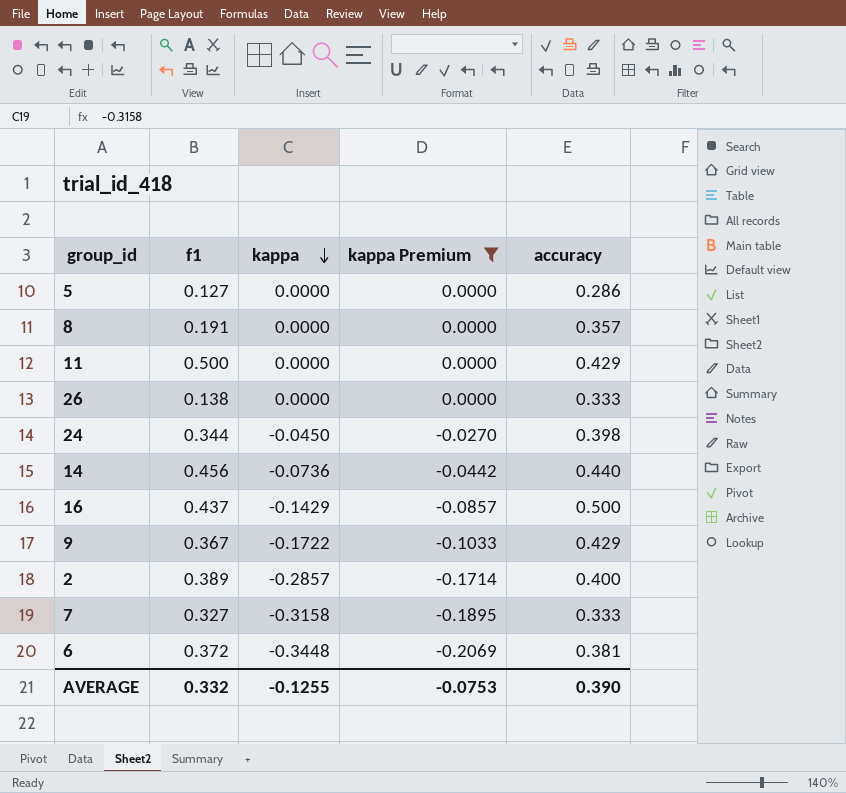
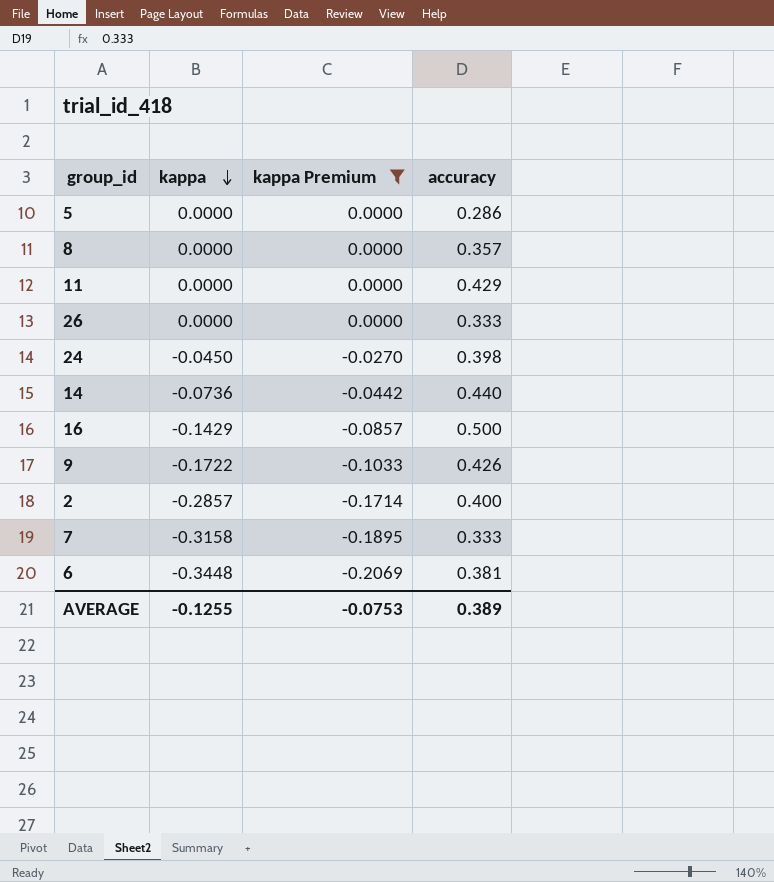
column f1 | position: 2 -> none
9 | accuracy: 0.429 -> 0.426
AVERAGE | accuracy: 0.390 -> 0.389

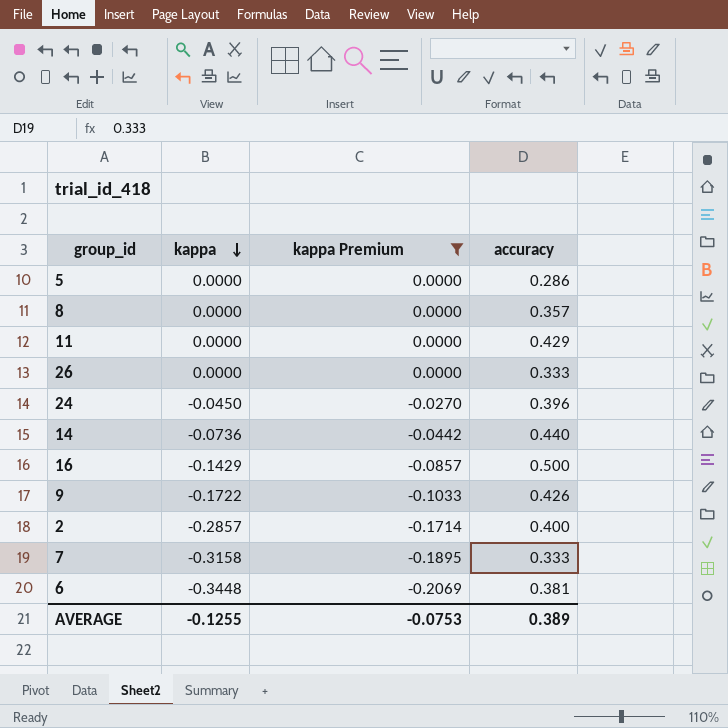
24 | accuracy: 0.398 -> 0.396

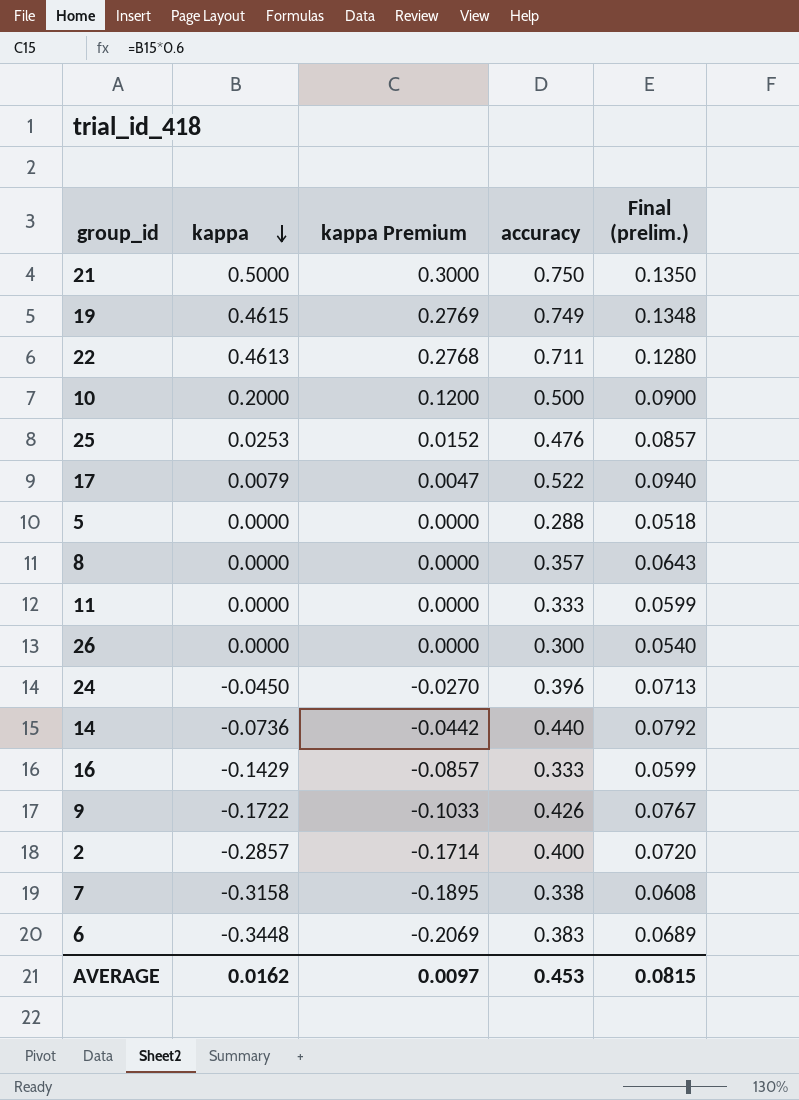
filter: kappa Premium <= 0.0000 -> none
column Final (prelim.) | formula: none -> [accuracy] * 0.18
5 | accuracy: 0.286 -> 0.288
11 | accuracy: 0.429 -> 0.333
26 | accuracy: 0.333 -> 0.300
16 | accuracy: 0.500 -> 0.333
7 | accuracy: 0.333 -> 0.338
6 | accuracy: 0.381 -> 0.383
AVERAGE | kappa: -0.1255 -> 0.0162
AVERAGE | kappa Premium: -0.0753 -> 0.0097
AVERAGE | accuracy: 0.389 -> 0.453

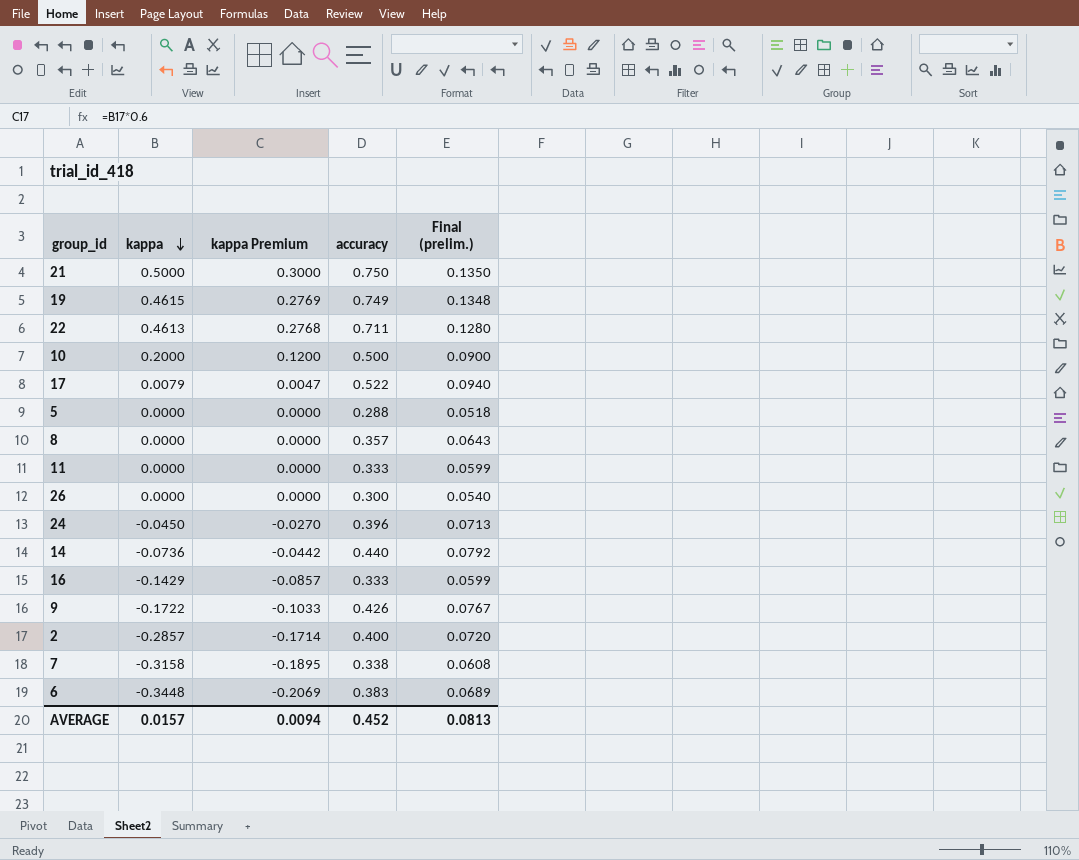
row 25: 0.0253 | 0.0152 | 0.476 | 0.0857 -> none
AVERAGE | kappa: 0.0162 -> 0.0157
AVERAGE | kappa Premium: 0.0097 -> 0.0094
AVERAGE | accuracy: 0.453 -> 0.452
AVERAGE | Final (prelim.): 0.0815 -> 0.0813

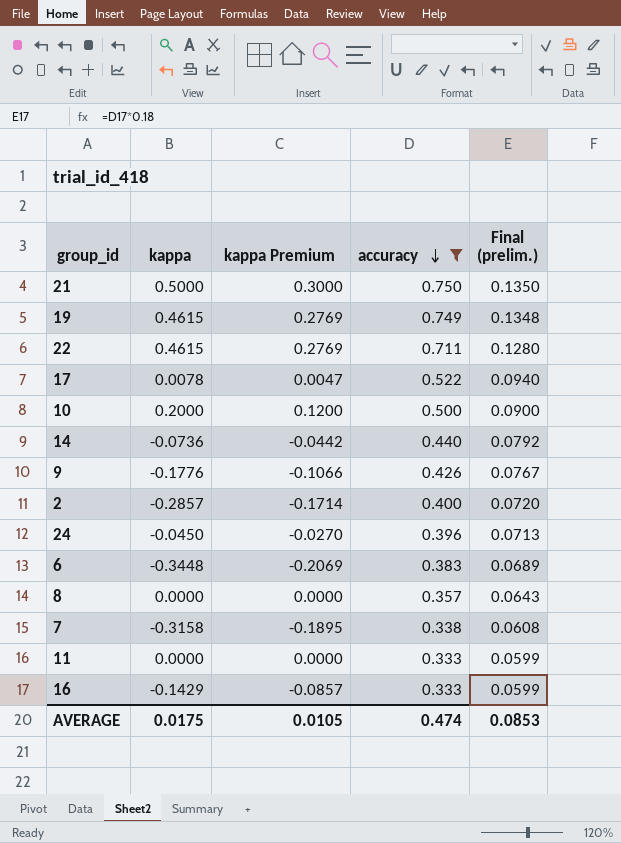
filter: none -> accuracy >= 0.333
row order: kappa descending -> accuracy descending
22 | kappa: 0.4613 -> 0.4615
22 | kappa Premium: 0.2768 -> 0.2769
17 | kappa: 0.0079 -> 0.0078
9 | kappa: -0.1722 -> -0.1776
9 | kappa Premium: -0.1033 -> -0.1066
AVERAGE | kappa: 0.0157 -> 0.0175
AVERAGE | kappa Premium: 0.0094 -> 0.0105
AVERAGE | accuracy: 0.452 -> 0.474
AVERAGE | Final (prelim.): 0.0813 -> 0.0853

